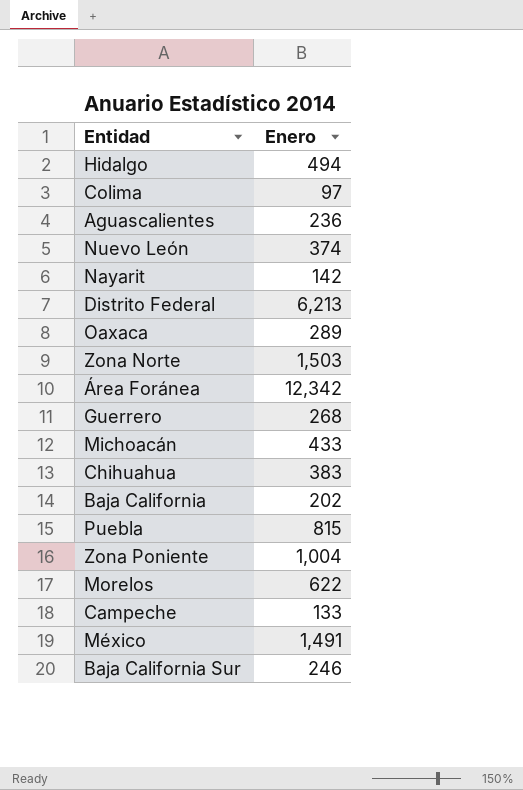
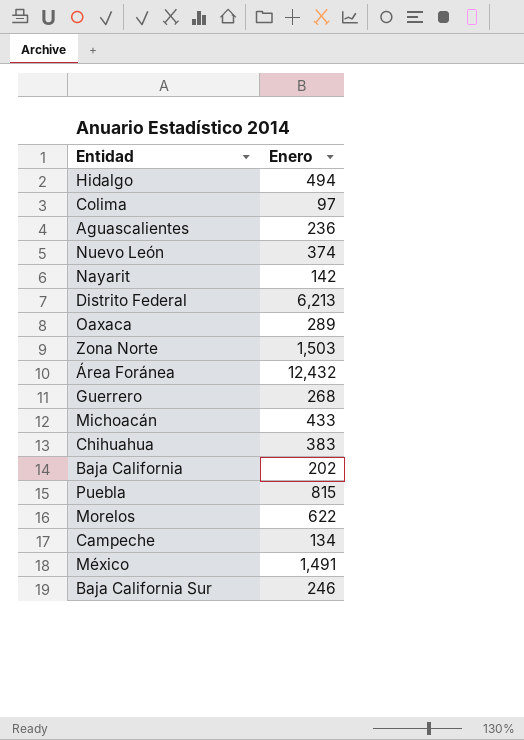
row Zona Poniente: 1,004 -> none
Área Foránea | Enero: 12,342 -> 12,432
Campeche | Enero: 133 -> 134

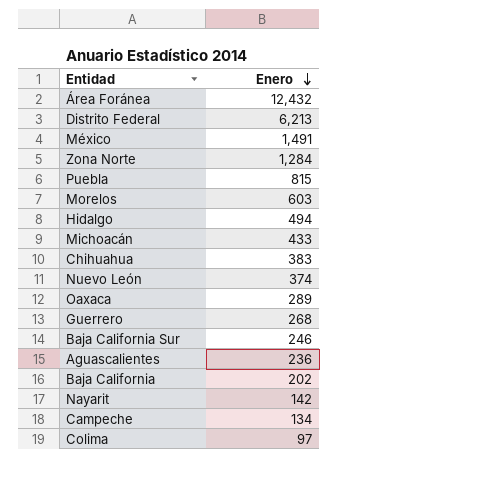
row order: none -> Enero descending
Zona Norte | Enero: 1,503 -> 1,284
Morelos | Enero: 622 -> 603

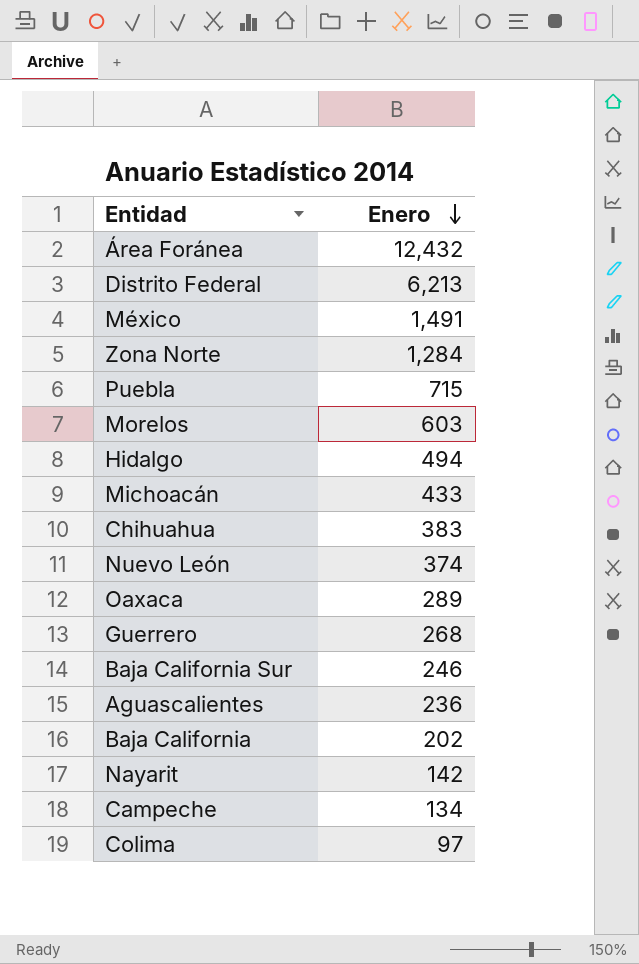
Puebla | Enero: 815 -> 715

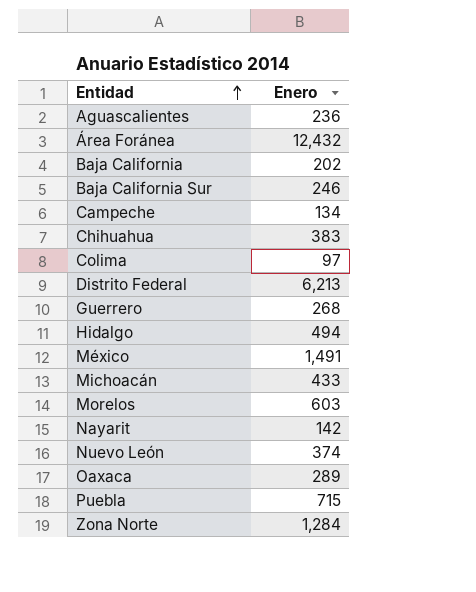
row order: Enero descending -> Entidad ascending

